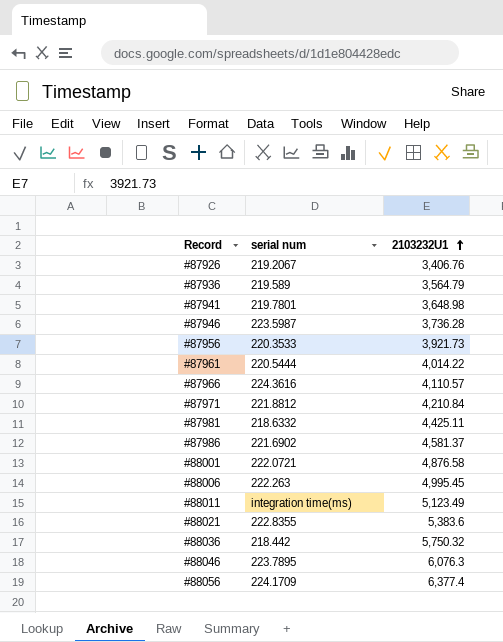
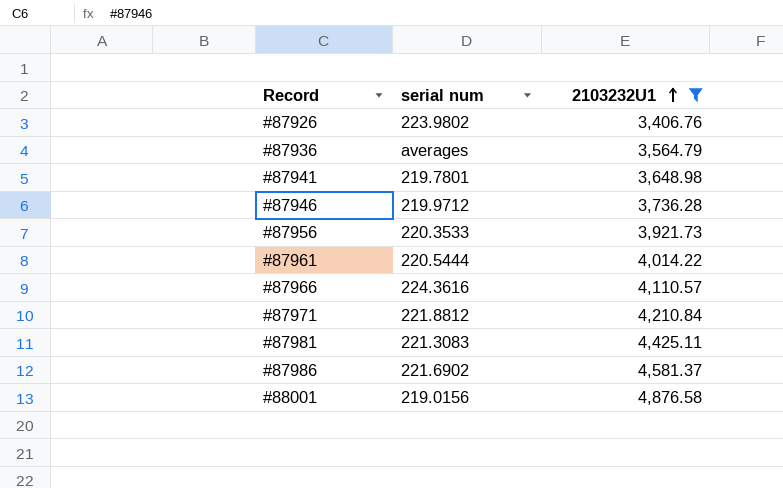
filter: none -> 2103232U1 <= 4,876.58
#87926 | serial num: 219.2067 -> 223.9802
#87936 | serial num: 219.589 -> averages
#87946 | serial num: 223.5987 -> 219.9712
#87981 | serial num: 218.6332 -> 221.3083
#88001 | serial num: 222.0721 -> 219.0156

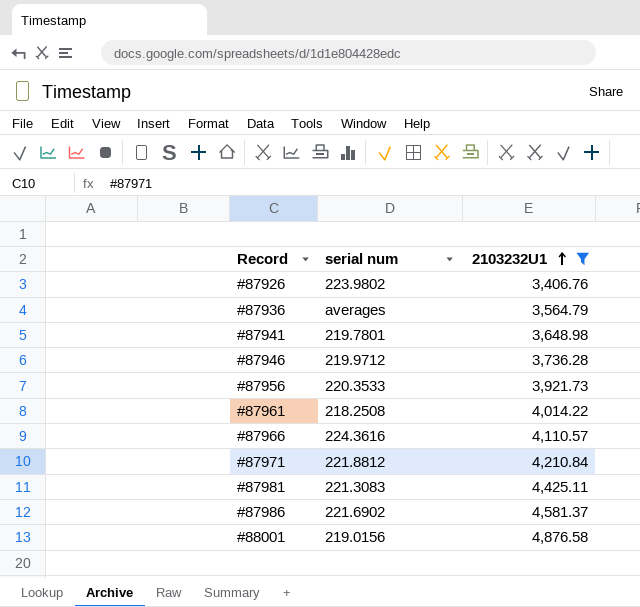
#87961 | serial num: 220.5444 -> 218.2508

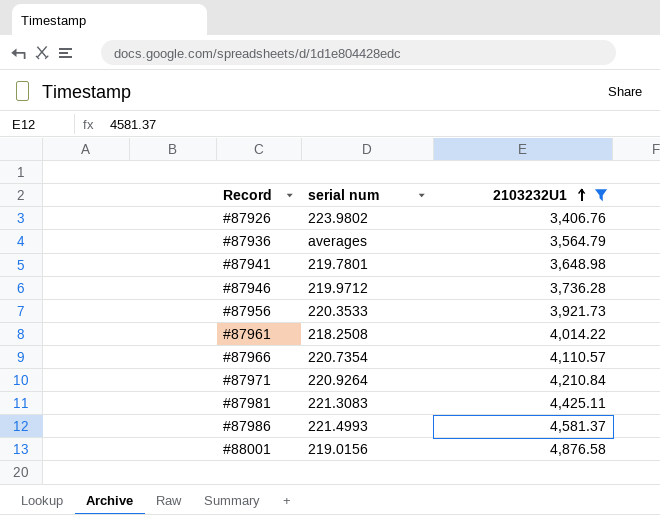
#87966 | serial num: 224.3616 -> 220.7354
#87971 | serial num: 221.8812 -> 220.9264
#87986 | serial num: 221.6902 -> 221.4993

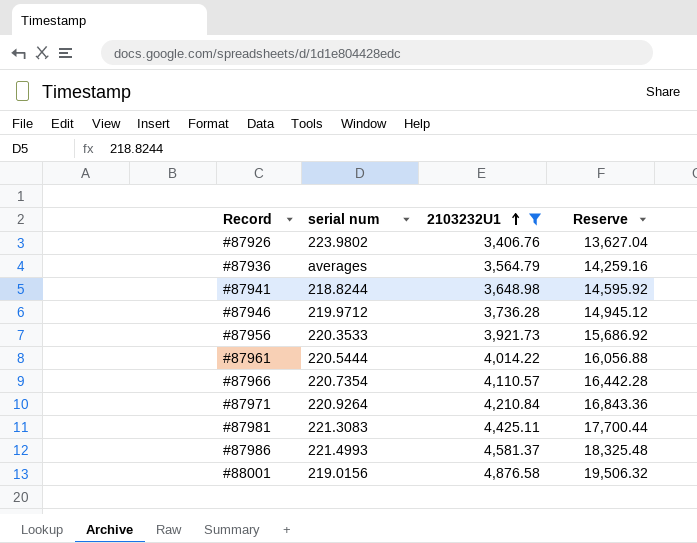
column Reserve | formula: none -> [2103232U1] * 4
#87941 | serial num: 219.7801 -> 218.8244
#87961 | serial num: 218.2508 -> 220.5444

